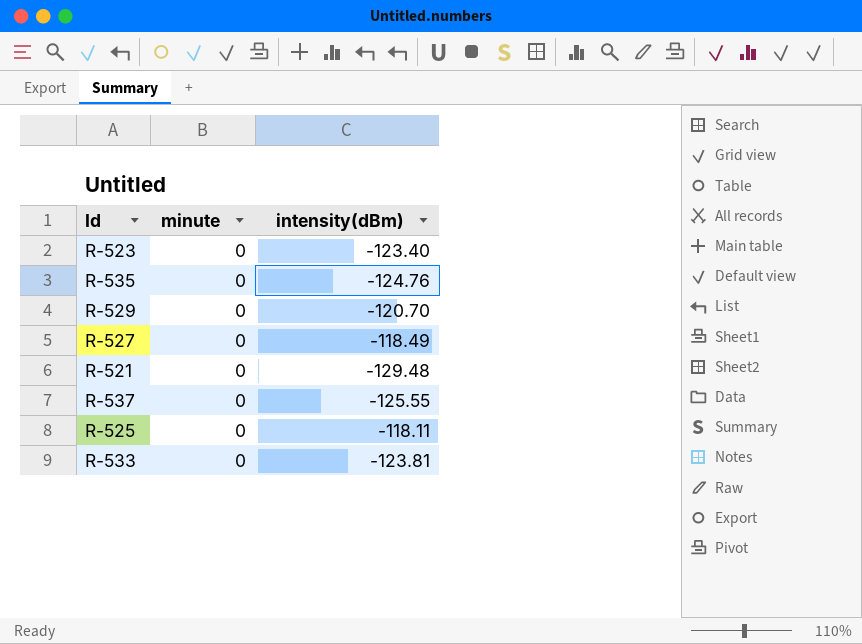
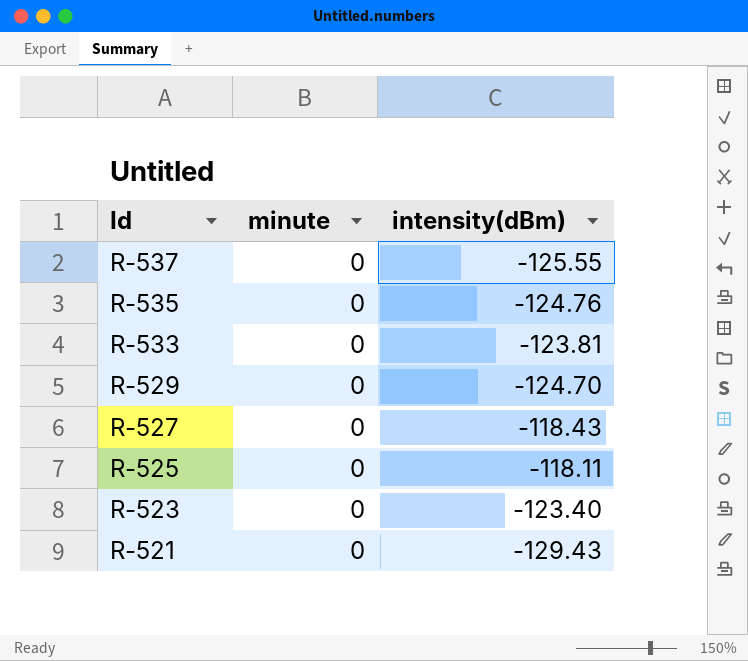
row order: none -> Id descending
R-529 | intensity(dBm): -120.70 -> -124.70
R-527 | intensity(dBm): -118.49 -> -118.43
R-521 | intensity(dBm): -129.48 -> -129.43

